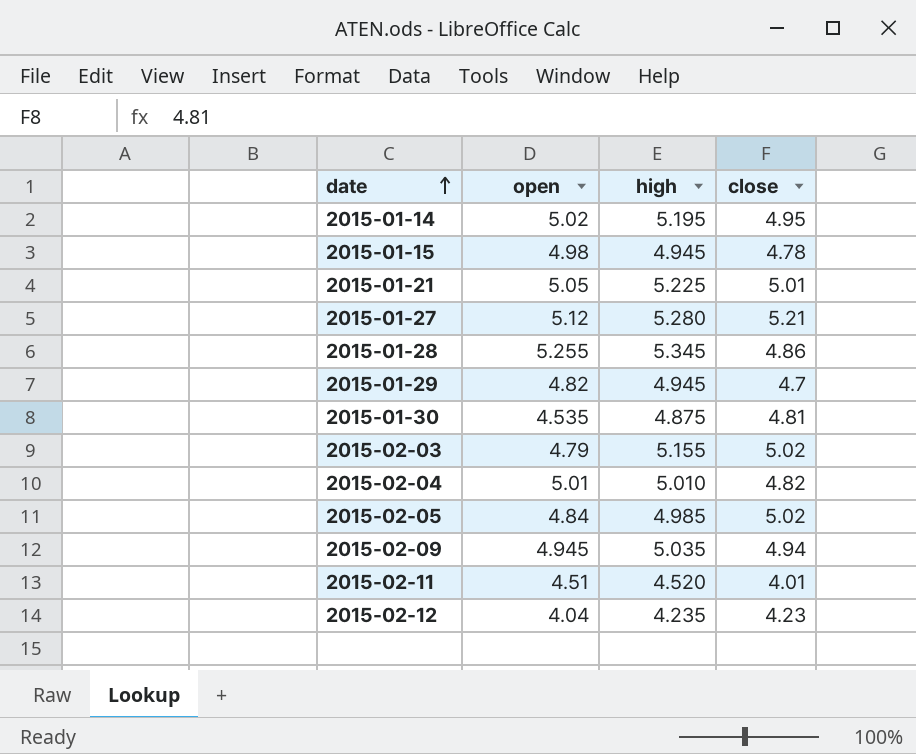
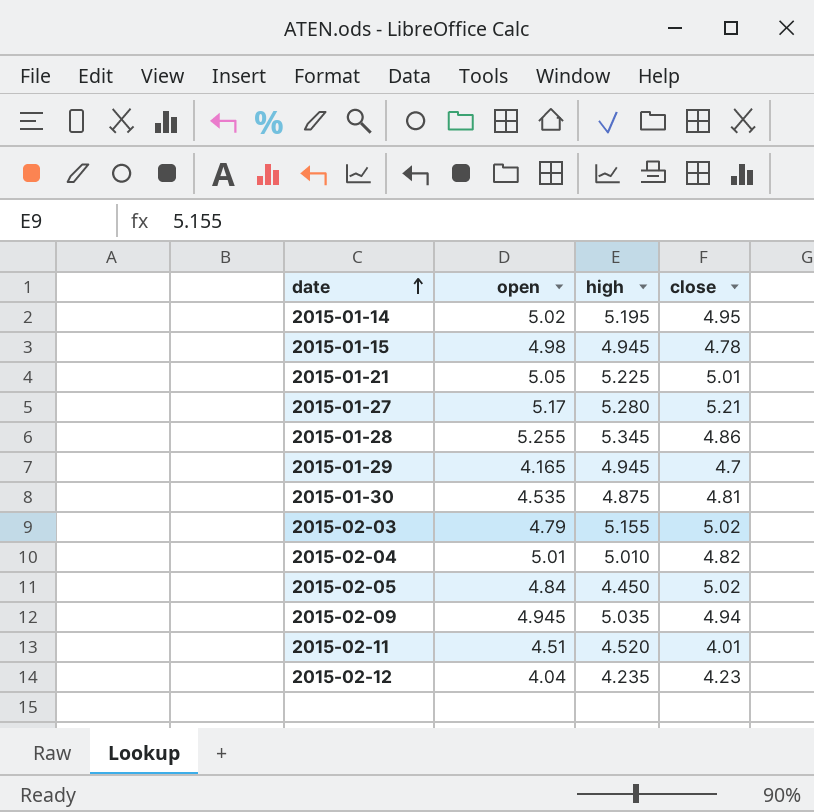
2015-01-27 | open: 5.12 -> 5.17
2015-01-29 | open: 4.82 -> 4.165
2015-02-05 | high: 4.985 -> 4.450

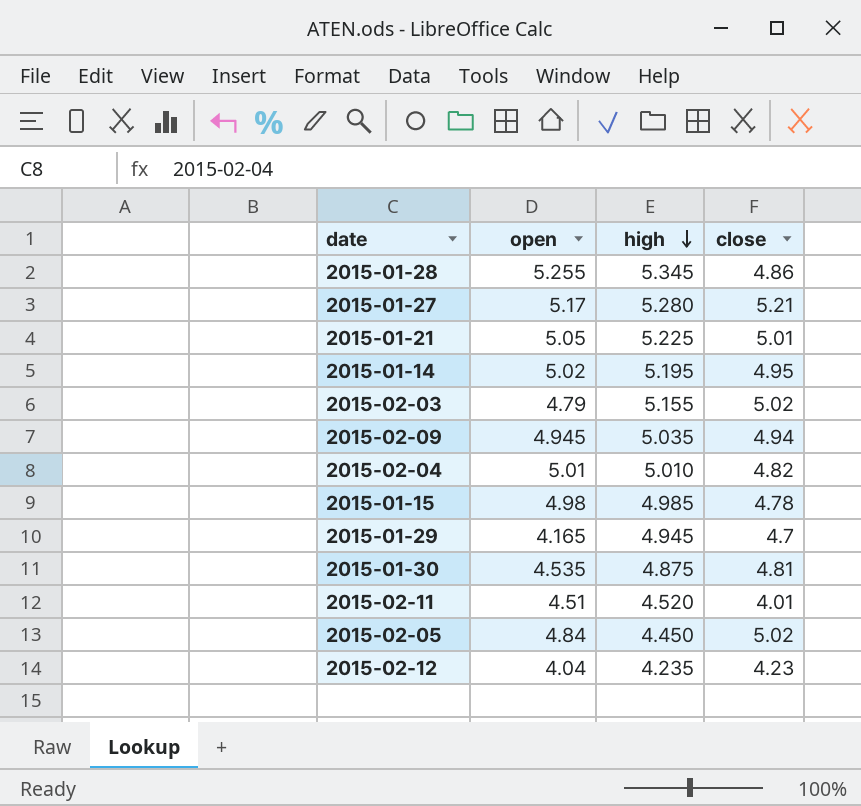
row order: date ascending -> high descending
2015-01-15 | high: 4.945 -> 4.985

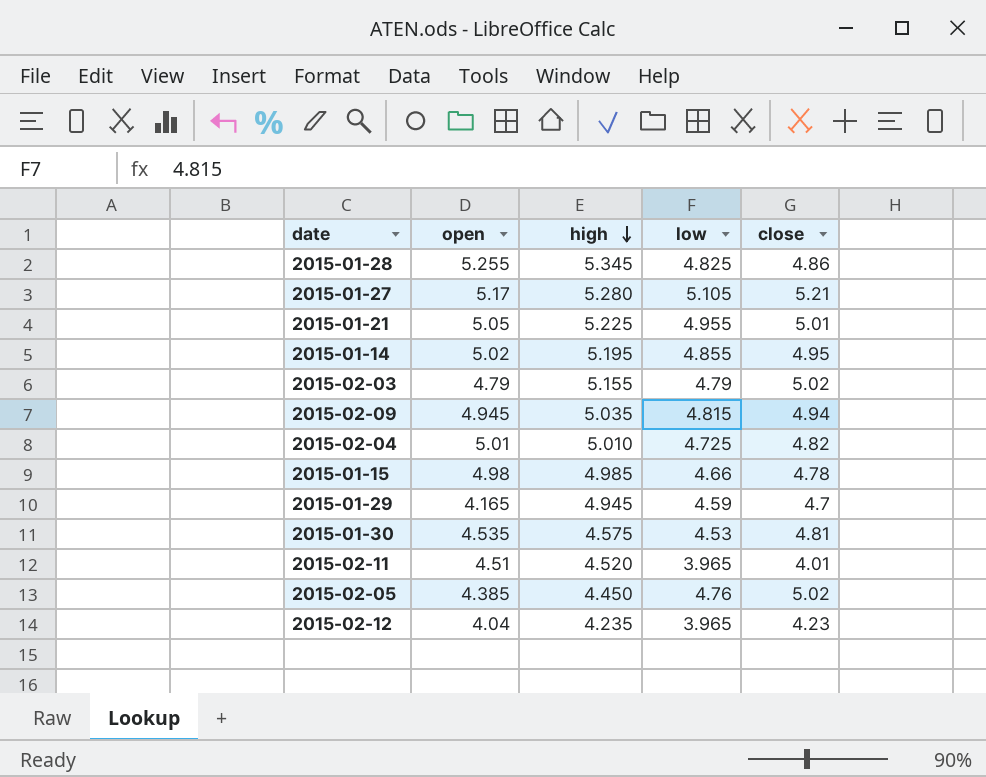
column low | position: none -> 4
2015-01-30 | high: 4.875 -> 4.575
2015-02-05 | open: 4.84 -> 4.385

